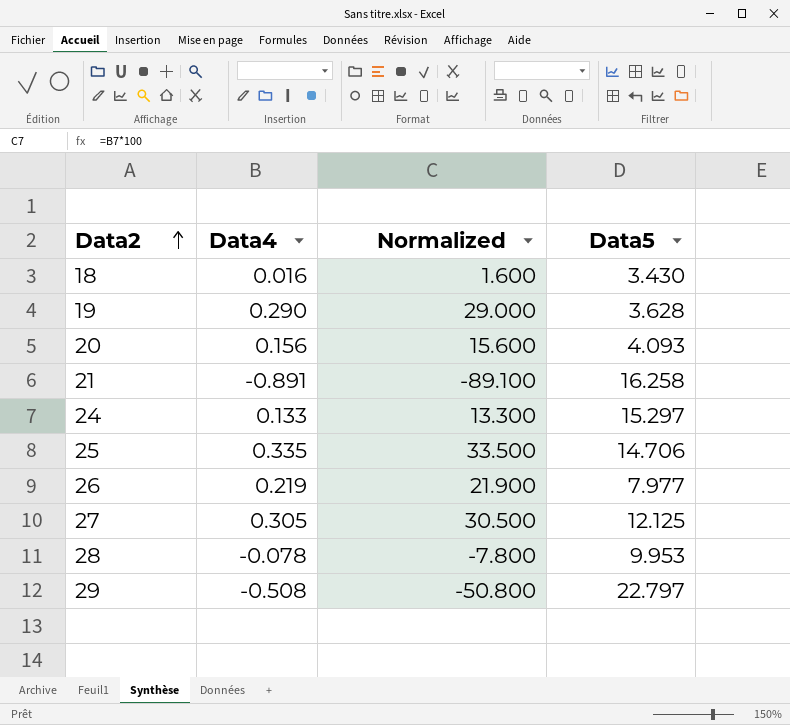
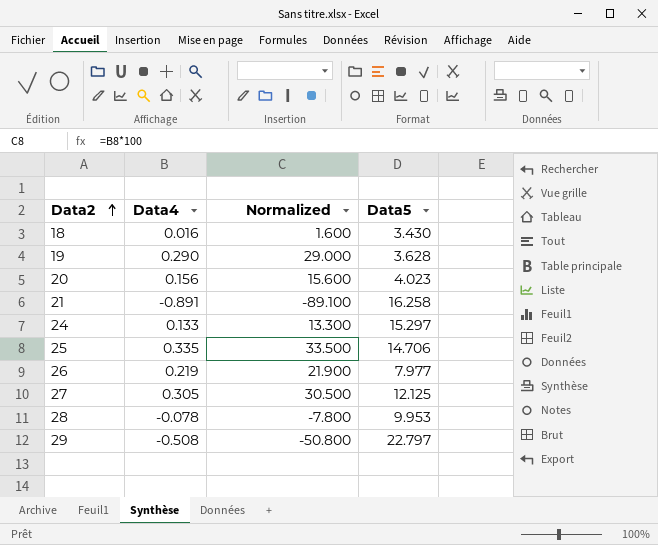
20 | Data5: 4.093 -> 4.023

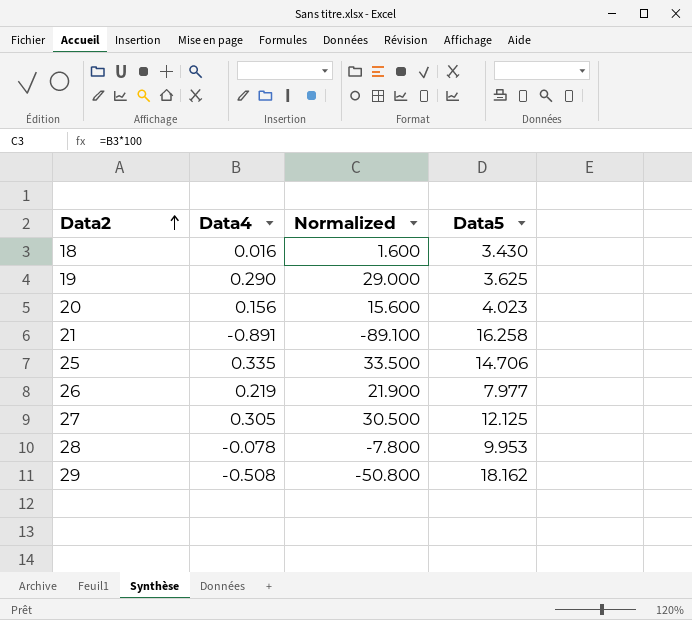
row 24: 0.133 | 13.300 | 15.297 -> none
19 | Data5: 3.628 -> 3.625
29 | Data5: 22.797 -> 18.162

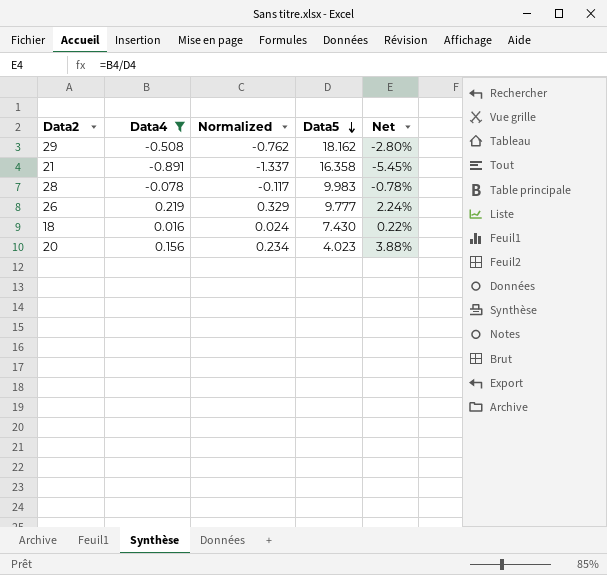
filter: none -> Data4 <= 0.219
row order: Data2 ascending -> Data5 descending
column Normalized | formula: [Data4] * 100 -> [Data4] * 1.5
column Net | formula: none -> [Data4] / [Data5]
21 | Data5: 16.258 -> 16.358
28 | Data5: 9.953 -> 9.983
26 | Data5: 7.977 -> 9.777
18 | Data5: 3.430 -> 7.430

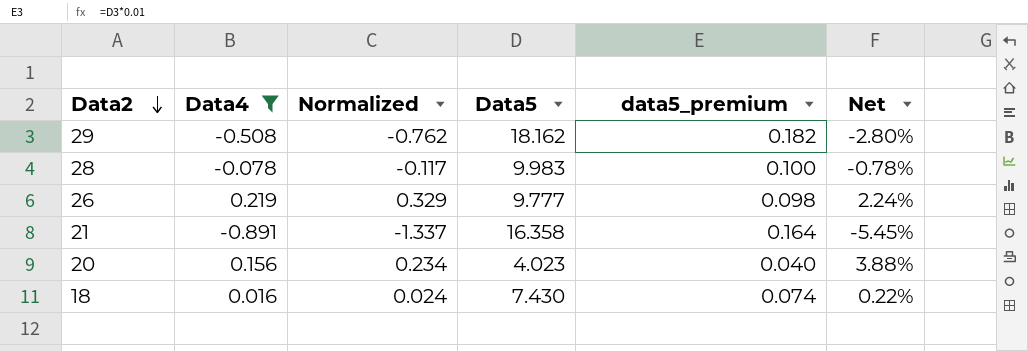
row order: Data5 descending -> Data2 descending
column data5_premium | formula: none -> [Data5] * 0.01

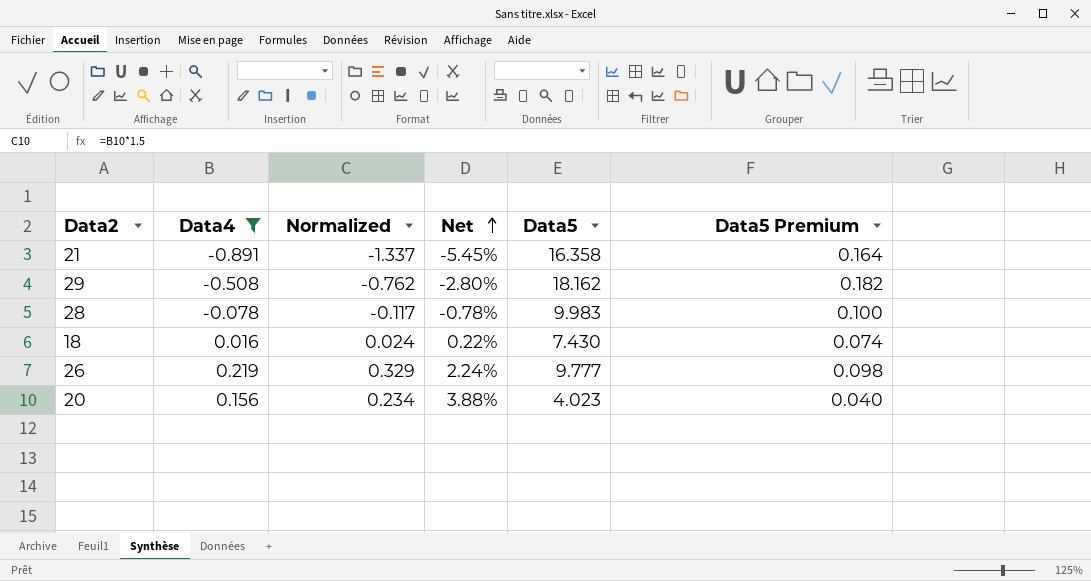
row order: Data2 descending -> Net ascending
column Net | position: 6 -> 4
column name: data5_premium -> Data5 Premium

